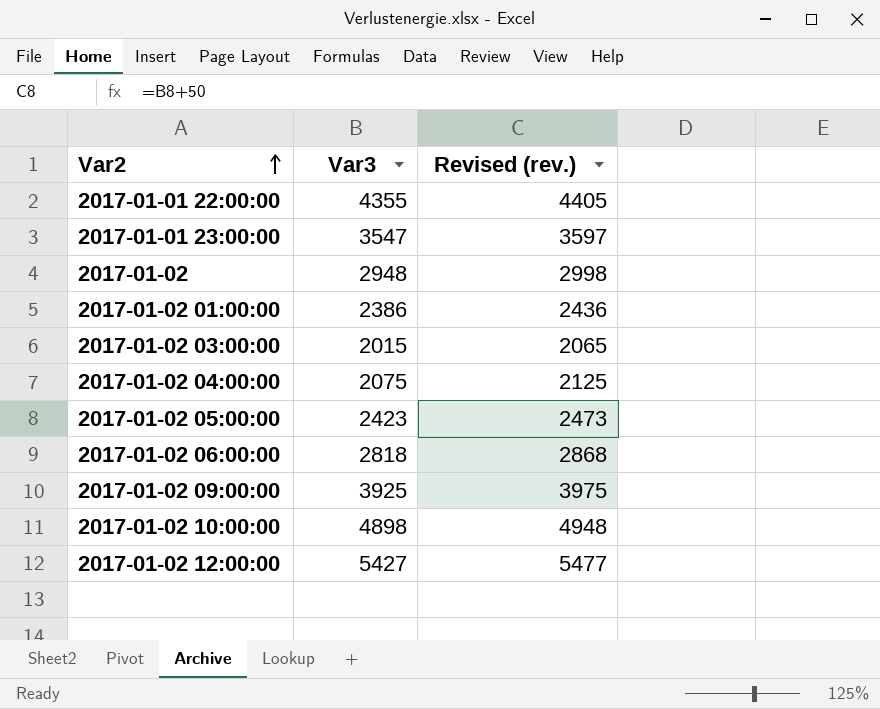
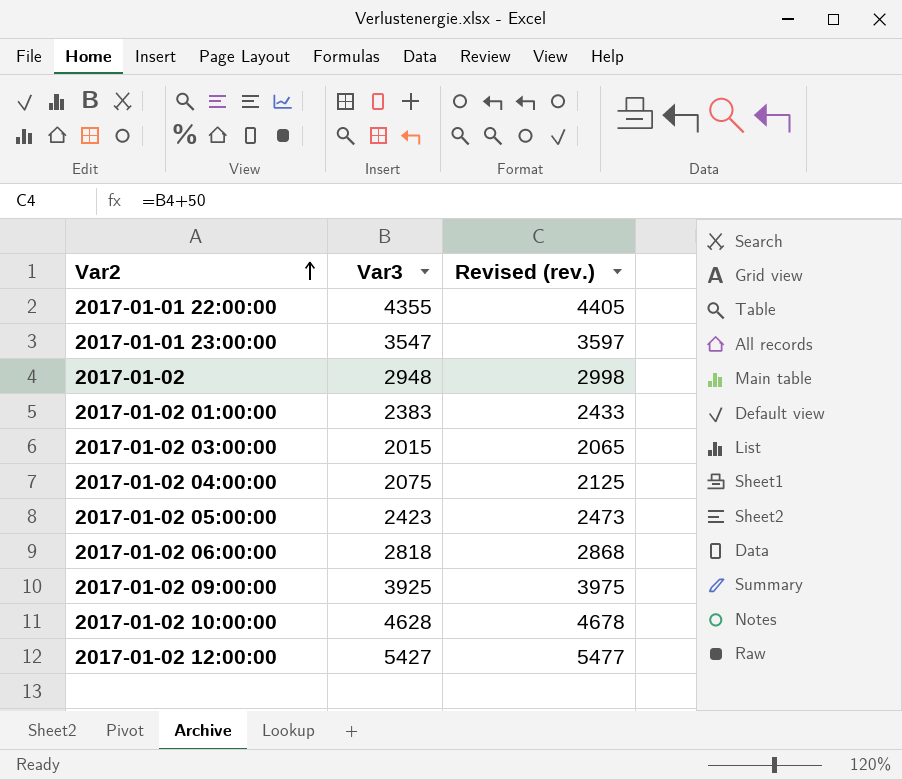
2017-01-02 01:00:00 | Var3: 2386 -> 2383
2017-01-02 01:00:00 | Revised (rev.): 2436 -> 2433
2017-01-02 10:00:00 | Var3: 4898 -> 4628
2017-01-02 10:00:00 | Revised (rev.): 4948 -> 4678

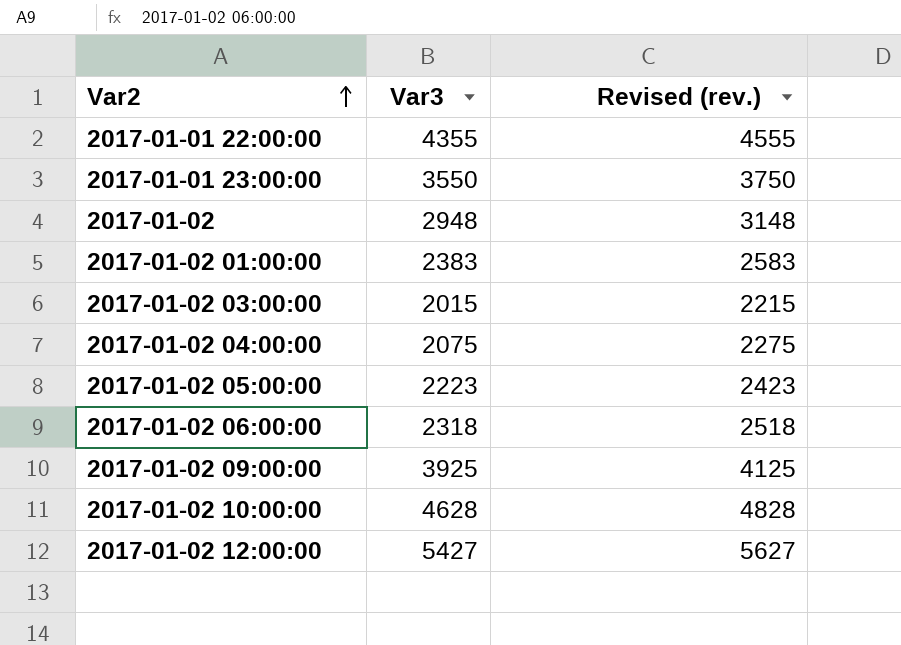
column Revised (rev.) | formula: [Var3] + 50 -> [Var3] + 200
2017-01-01 23:00:00 | Var3: 3547 -> 3550
2017-01-02 05:00:00 | Var3: 2423 -> 2223
2017-01-02 06:00:00 | Var3: 2818 -> 2318

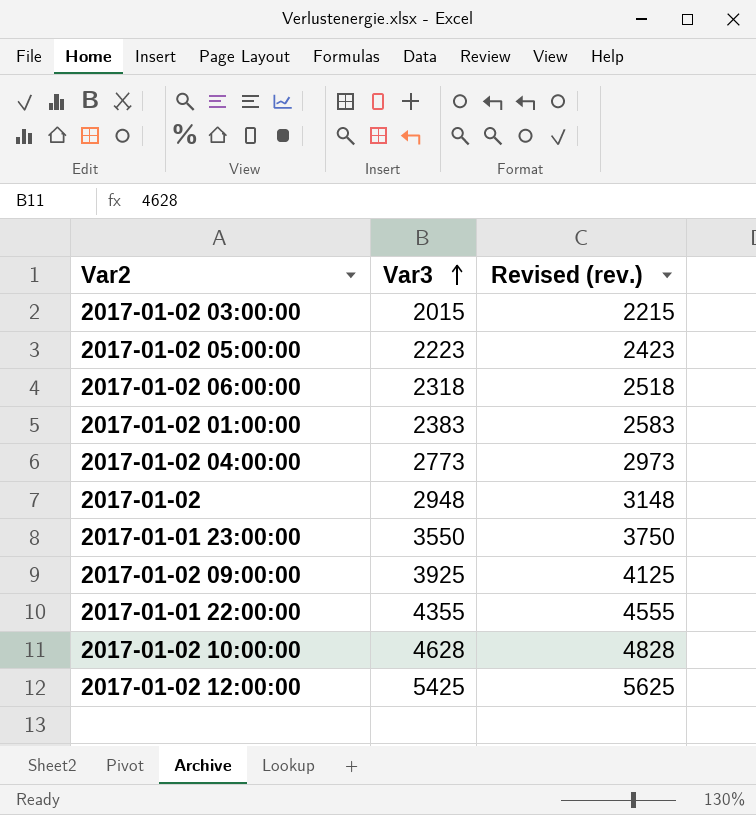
row order: Var2 ascending -> Var3 ascending
2017-01-02 04:00:00 | Var3: 2075 -> 2773
2017-01-02 04:00:00 | Revised (rev.): 2275 -> 2973
2017-01-02 12:00:00 | Var3: 5427 -> 5425
2017-01-02 12:00:00 | Revised (rev.): 5627 -> 5625

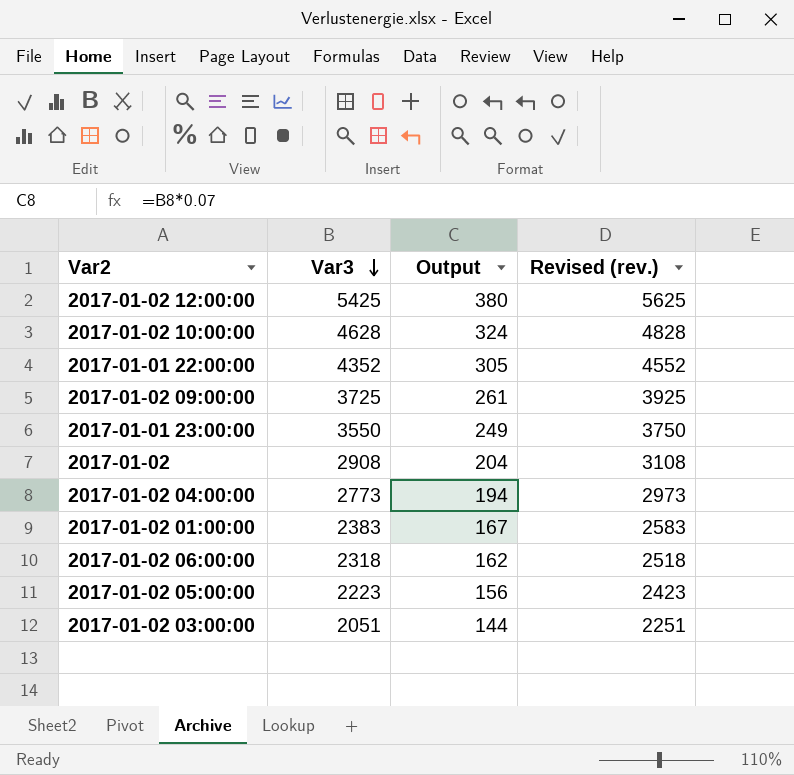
row order: Var3 ascending -> Var3 descending
column Output | formula: none -> [Var3] * 0.07
2017-01-01 22:00:00 | Var3: 4355 -> 4352
2017-01-01 22:00:00 | Revised (rev.): 4555 -> 4552
2017-01-02 09:00:00 | Var3: 3925 -> 3725
2017-01-02 09:00:00 | Revised (rev.): 4125 -> 3925
2017-01-02 | Var3: 2948 -> 2908
2017-01-02 | Revised (rev.): 3148 -> 3108
2017-01-02 03:00:00 | Var3: 2015 -> 2051
2017-01-02 03:00:00 | Revised (rev.): 2215 -> 2251

